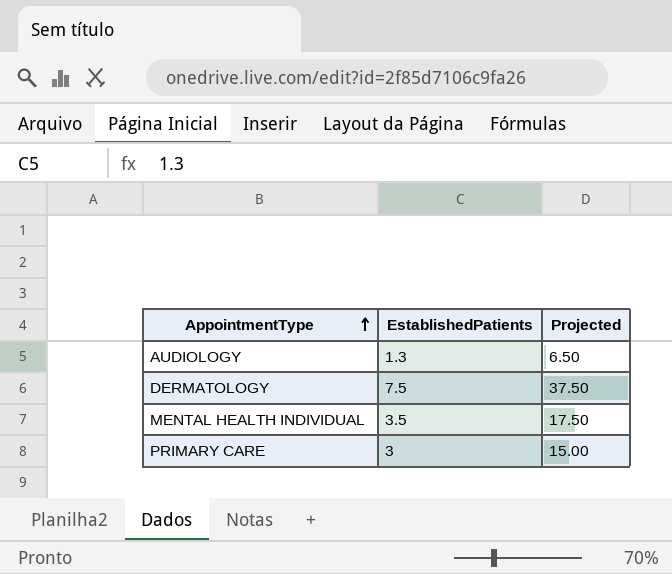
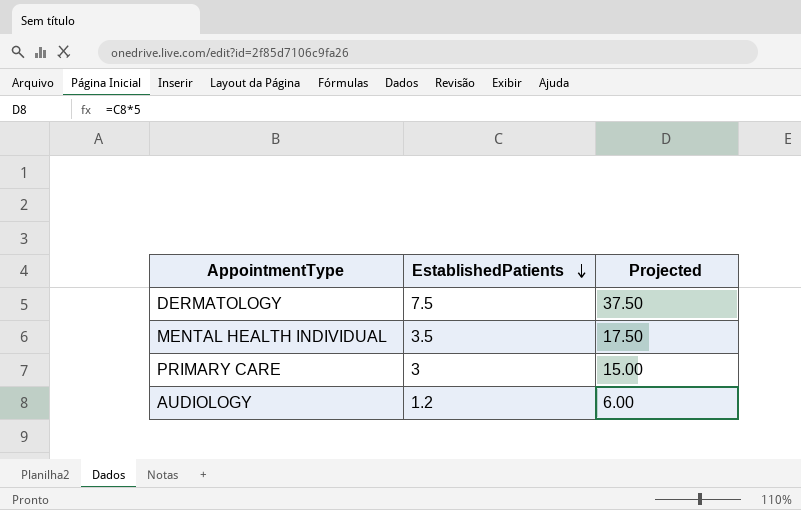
row order: AppointmentType ascending -> EstablishedPatients descending
AUDIOLOGY | EstablishedPatients: 1.3 -> 1.2
AUDIOLOGY | Projected: 6.50 -> 6.00

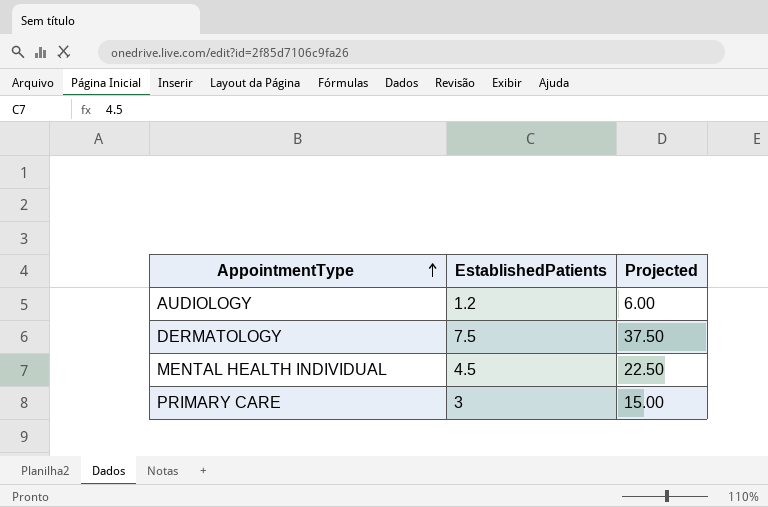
row order: EstablishedPatients descending -> AppointmentType ascending
MENTAL HEALTH INDIVIDUAL | EstablishedPatients: 3.5 -> 4.5
MENTAL HEALTH INDIVIDUAL | Projected: 17.50 -> 22.50

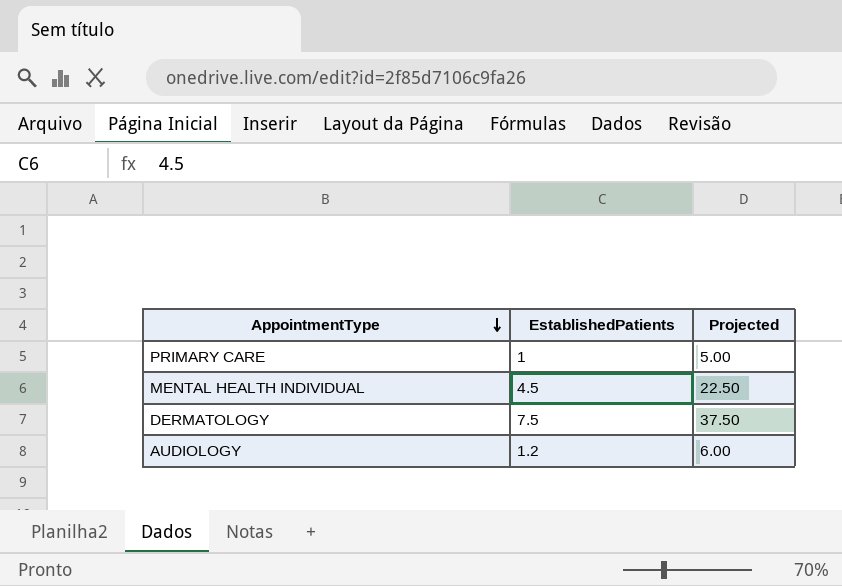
row order: AppointmentType ascending -> AppointmentType descending
PRIMARY CARE | EstablishedPatients: 3 -> 1
PRIMARY CARE | Projected: 15.00 -> 5.00

